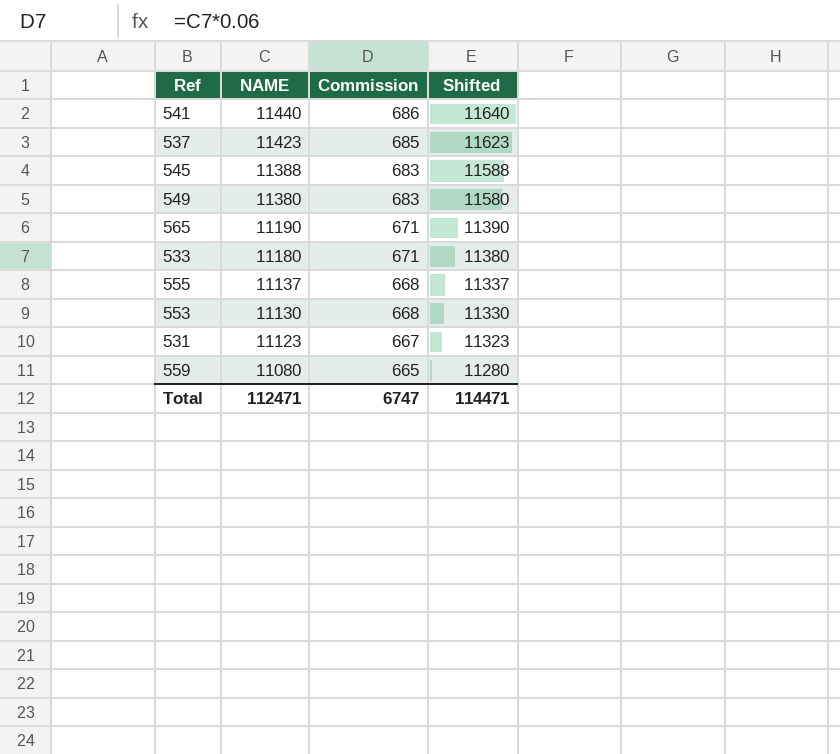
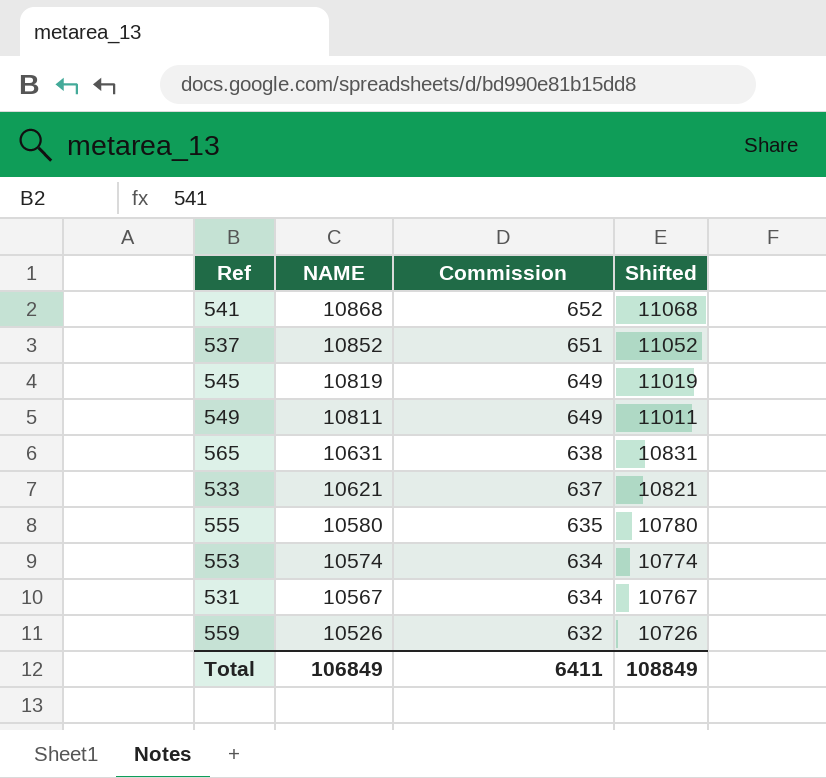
541 | NAME: 11440 -> 10868
541 | Commission: 686 -> 652
541 | Shifted: 11640 -> 11068
537 | NAME: 11423 -> 10852
537 | Commission: 685 -> 651
537 | Shifted: 11623 -> 11052
545 | NAME: 11388 -> 10819
545 | Commission: 683 -> 649
545 | Shifted: 11588 -> 11019
549 | NAME: 11380 -> 10811
549 | Commission: 683 -> 649
549 | Shifted: 11580 -> 11011
565 | NAME: 11190 -> 10631
565 | Commission: 671 -> 638
565 | Shifted: 11390 -> 10831
533 | NAME: 11180 -> 10621
533 | Commission: 671 -> 637
533 | Shifted: 11380 -> 10821
555 | NAME: 11137 -> 10580
555 | Commission: 668 -> 635
555 | Shifted: 11337 -> 10780
553 | NAME: 11130 -> 10574
553 | Commission: 668 -> 634
553 | Shifted: 11330 -> 10774
531 | NAME: 11123 -> 10567
531 | Commission: 667 -> 634
531 | Shifted: 11323 -> 10767
559 | NAME: 11080 -> 10526
559 | Commission: 665 -> 632
559 | Shifted: 11280 -> 10726
Total | NAME: 112471 -> 106849
Total | Commission: 6747 -> 6411
Total | Shifted: 114471 -> 108849

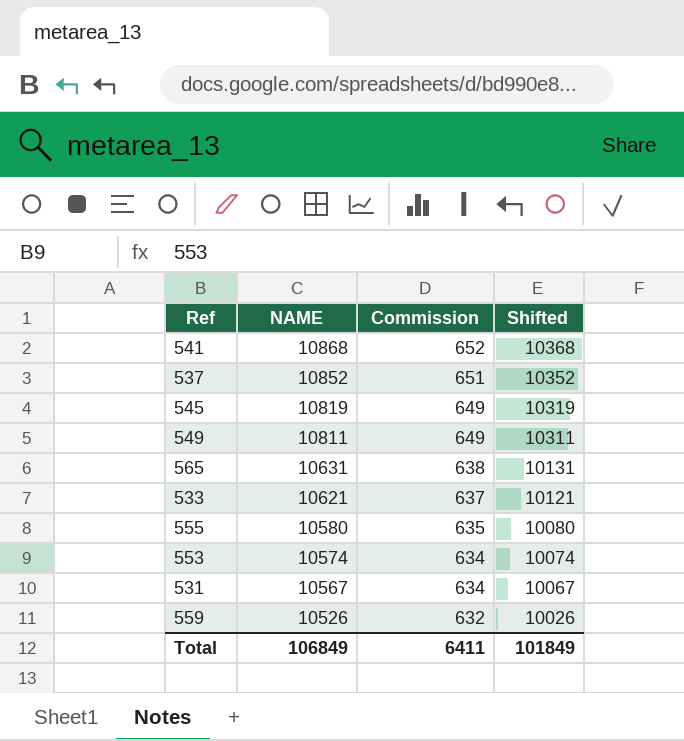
column Shifted | formula: [NAME] + 200 -> [NAME] - 500
Total | Shifted: 108849 -> 101849

